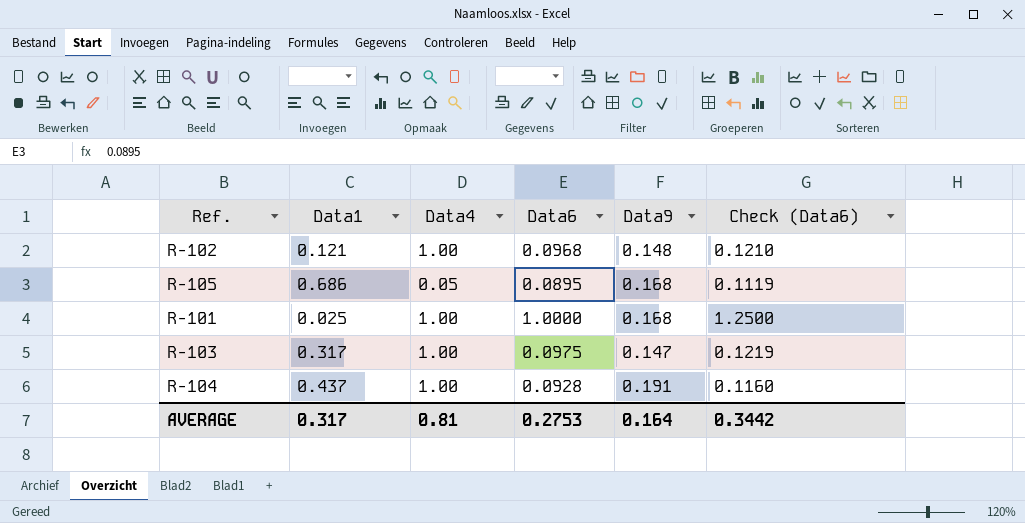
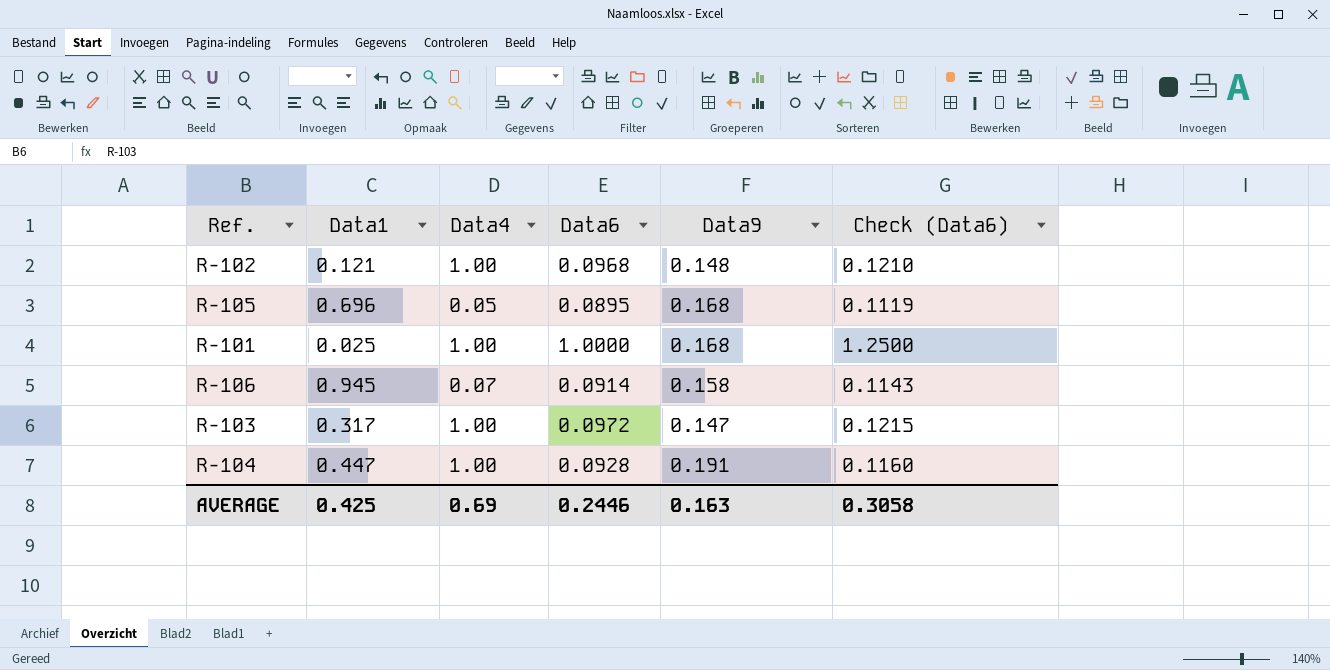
R-105 | Data1: 0.686 -> 0.696
row R-106: none -> 0.945 | 0.07 | 0.0914 | 0.158 | 0.1143
R-103 | Data6: 0.0975 -> 0.0972
R-103 | Check (Data6): 0.1219 -> 0.1215
R-104 | Data1: 0.437 -> 0.447
AVERAGE | Data1: 0.317 -> 0.425
AVERAGE | Data4: 0.81 -> 0.69
AVERAGE | Data6: 0.2753 -> 0.2446
AVERAGE | Data9: 0.164 -> 0.163
AVERAGE | Check (Data6): 0.3442 -> 0.3058

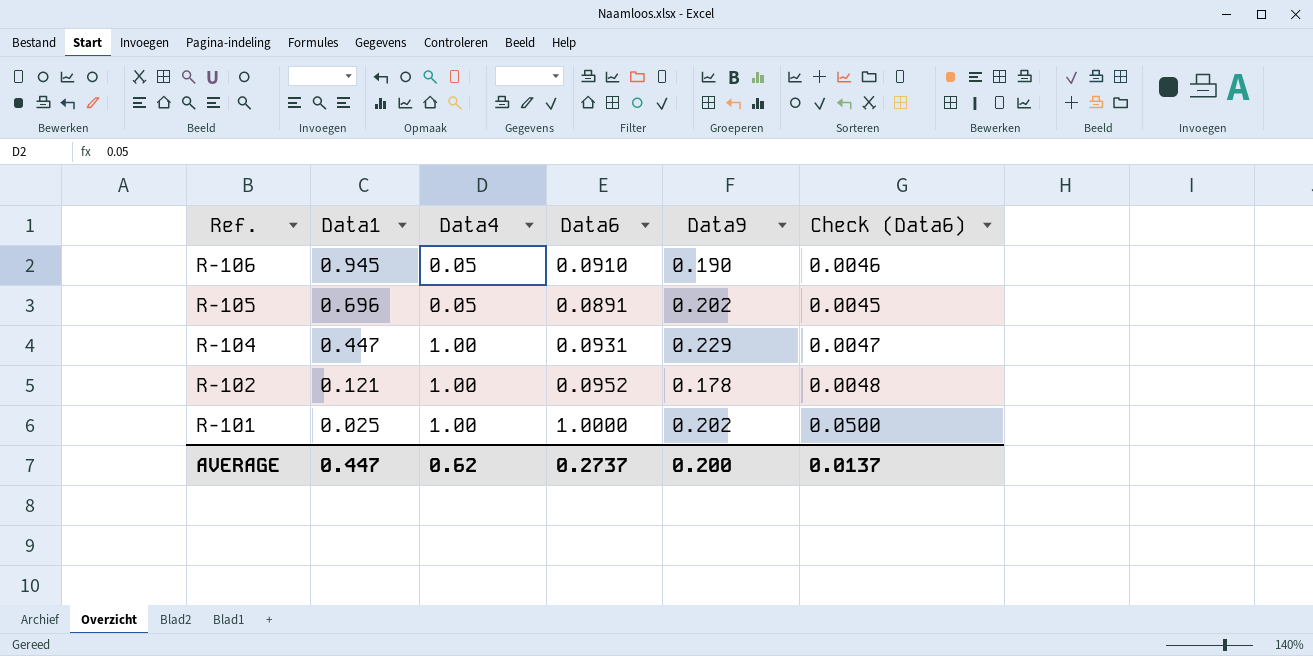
row order: none -> Ref. descending
column Check (Data6) | formula: [Data6] * 1.25 -> [Data6] * 0.05
row R-103: 0.317 | 1.00 | 0.0972 | 0.147 | 0.1215 -> none
R-106 | Data4: 0.07 -> 0.05
R-106 | Data6: 0.0914 -> 0.0910
R-106 | Data9: 0.158 -> 0.190
R-105 | Data6: 0.0895 -> 0.0891
R-105 | Data9: 0.168 -> 0.202
R-104 | Data6: 0.0928 -> 0.0931
R-104 | Data9: 0.191 -> 0.229
R-102 | Data6: 0.0968 -> 0.0952
R-102 | Data9: 0.148 -> 0.178
R-101 | Data9: 0.168 -> 0.202
AVERAGE | Data1: 0.425 -> 0.447
AVERAGE | Data4: 0.69 -> 0.62
AVERAGE | Data6: 0.2446 -> 0.2737
AVERAGE | Data9: 0.163 -> 0.200
AVERAGE | Check (Data6): 0.3058 -> 0.0137

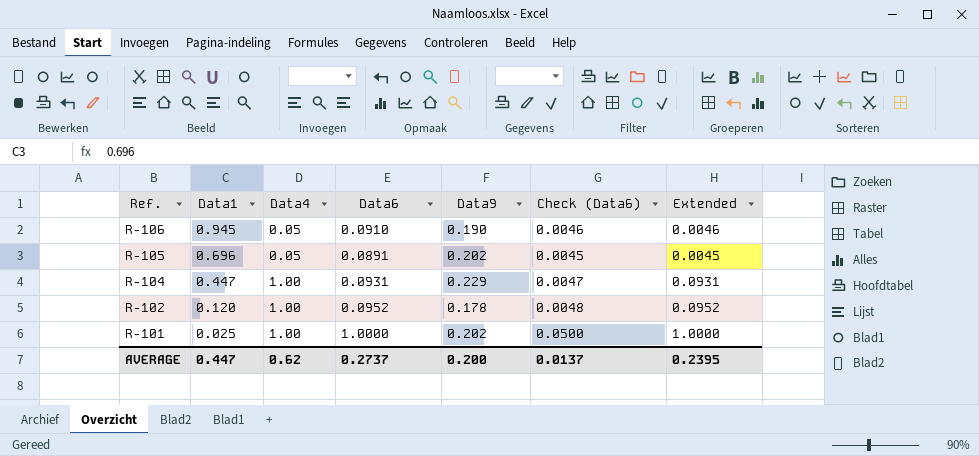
column Extended | formula: none -> [Data4] * [Data6]
R-102 | Data1: 0.121 -> 0.120

